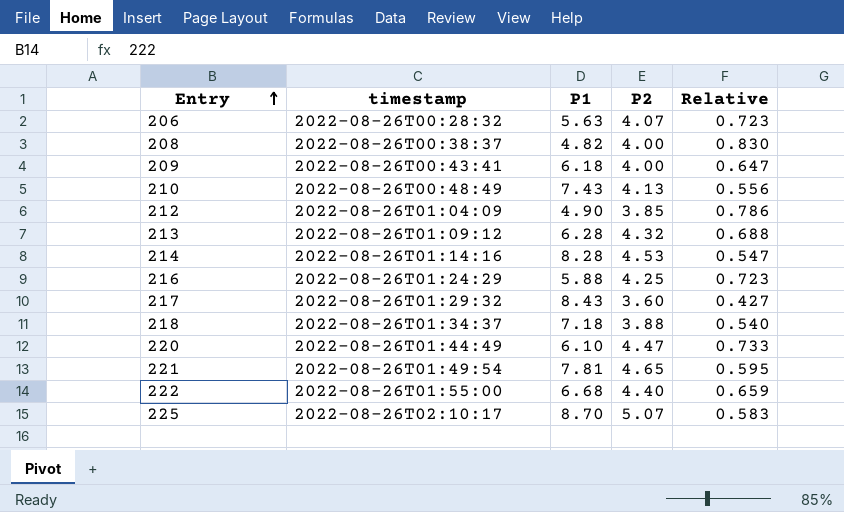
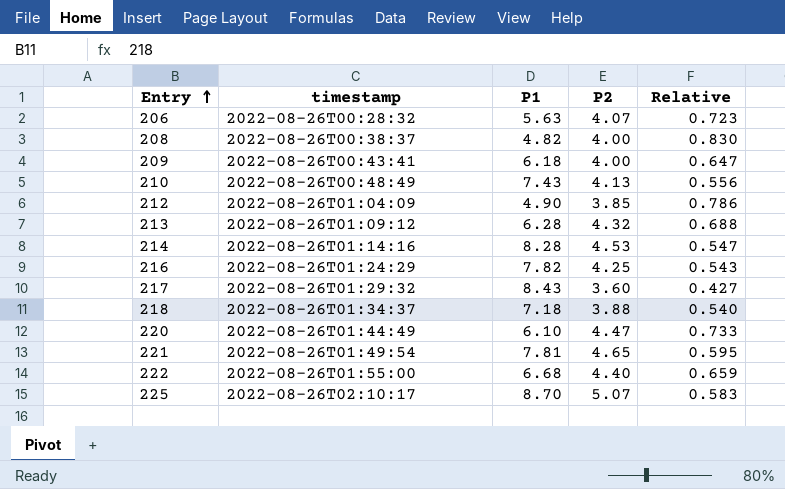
216 | P1: 5.88 -> 7.82
216 | Relative: 0.723 -> 0.543

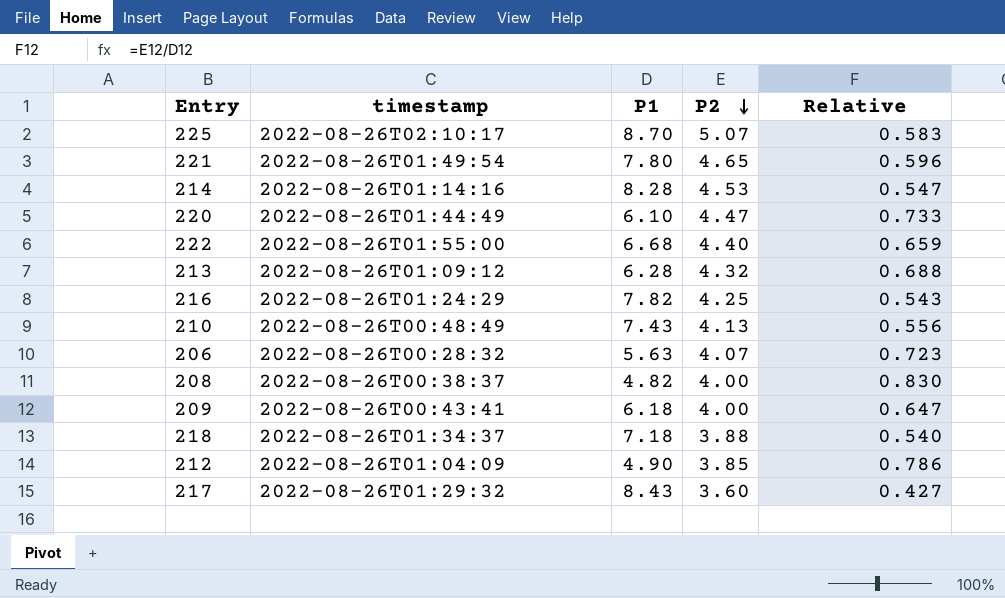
row order: Entry ascending -> P2 descending
221 | P1: 7.81 -> 7.80
221 | Relative: 0.595 -> 0.596

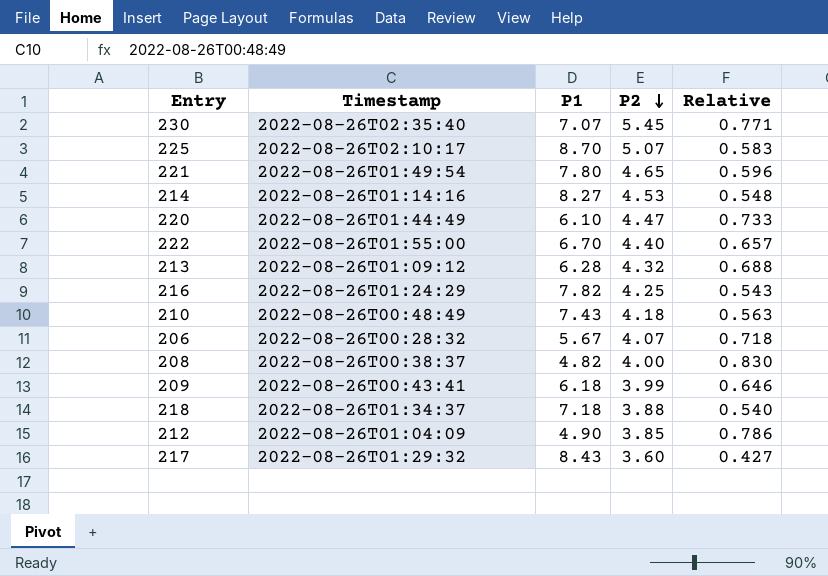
column name: timestamp -> Timestamp
row 230: none -> 2022-08-26T02:35:40 | 7.07 | 5.45 | 0.771
214 | P1: 8.28 -> 8.27
214 | Relative: 0.547 -> 0.548
222 | P1: 6.68 -> 6.70
222 | Relative: 0.659 -> 0.657
210 | P2: 4.13 -> 4.18
210 | Relative: 0.556 -> 0.563
206 | P1: 5.63 -> 5.67
206 | Relative: 0.723 -> 0.718
209 | P2: 4.00 -> 3.99
209 | Relative: 0.647 -> 0.646

